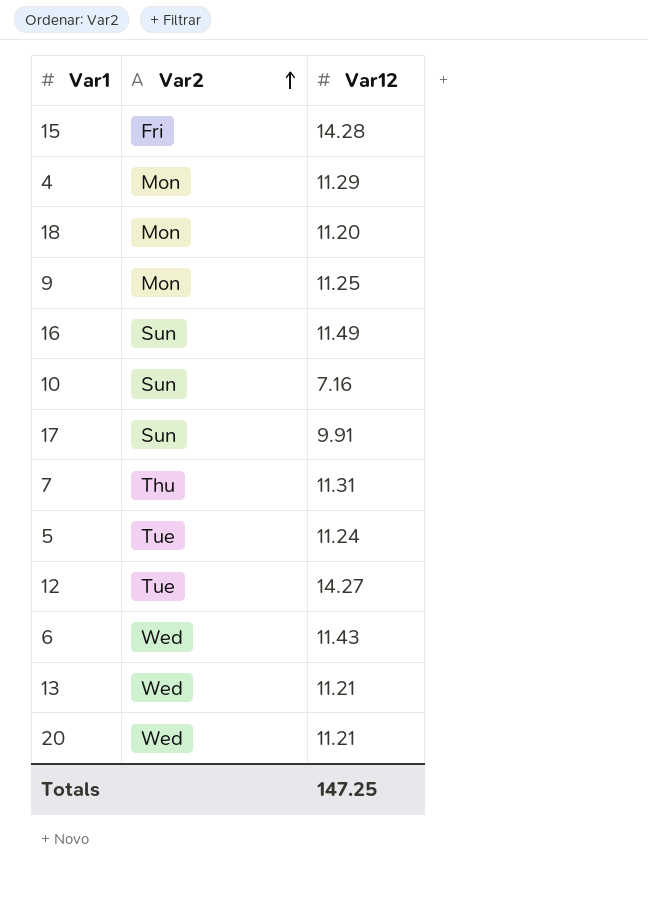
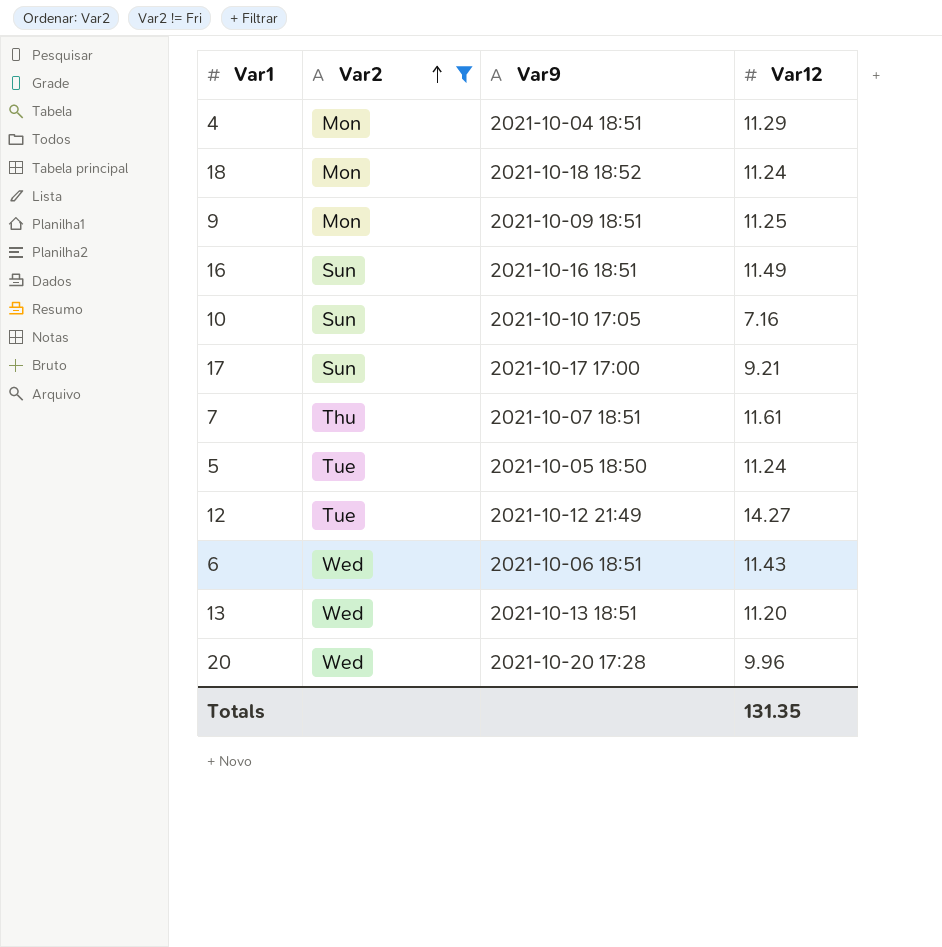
filter: none -> Var2 != Fri
column Var9 | position: none -> 3
18 | Var12: 11.20 -> 11.24
17 | Var12: 9.91 -> 9.21
7 | Var12: 11.31 -> 11.61
13 | Var12: 11.21 -> 11.20
20 | Var12: 11.21 -> 9.96
Totals | Var12: 147.25 -> 131.35

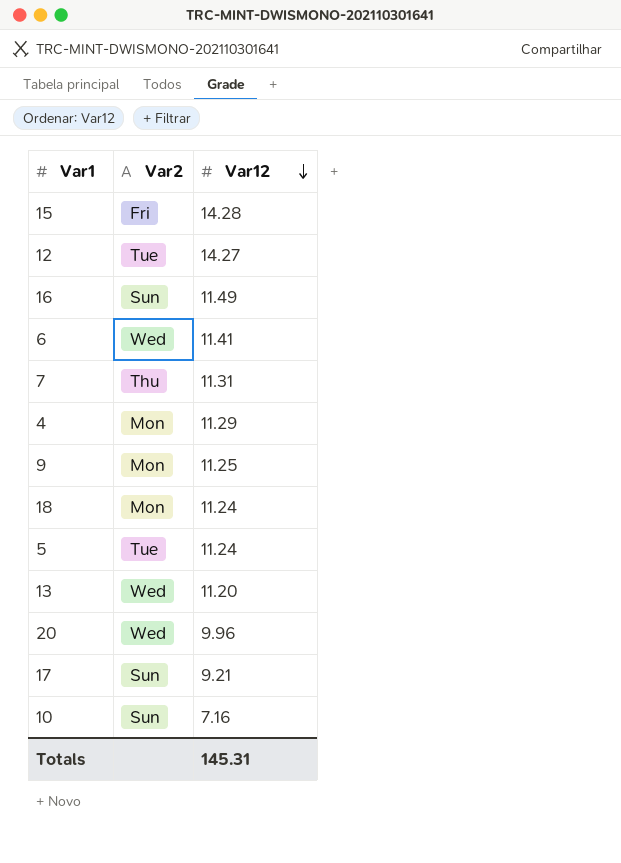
filter: Var2 != Fri -> none
row order: Var2 ascending -> Var12 descending
column Var9 | position: 3 -> none
6 | Var12: 11.43 -> 11.41
7 | Var12: 11.61 -> 11.31
Totals | Var12: 131.35 -> 145.31

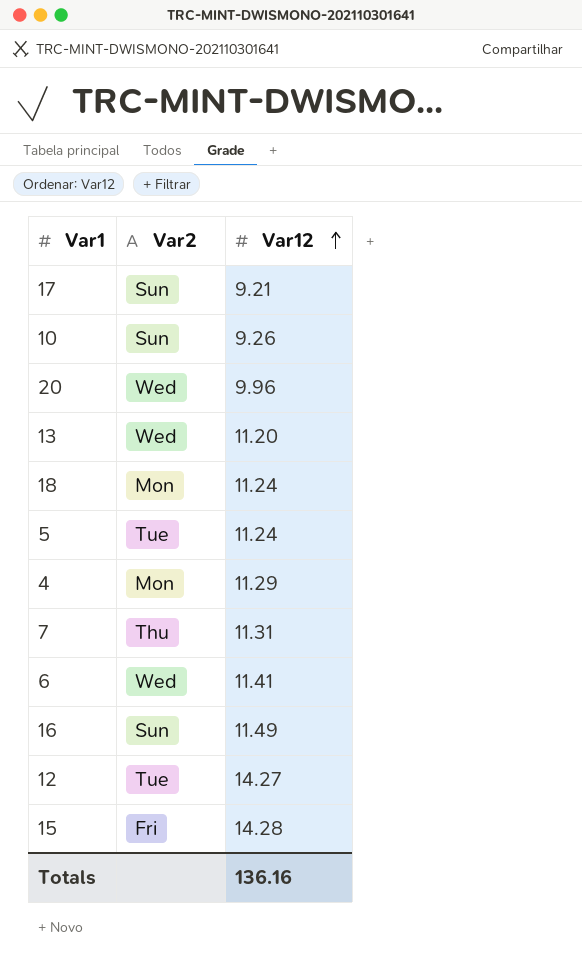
row order: Var12 descending -> Var12 ascending
row 9: Mon | 11.25 -> none
10 | Var12: 7.16 -> 9.26
Totals | Var12: 145.31 -> 136.16

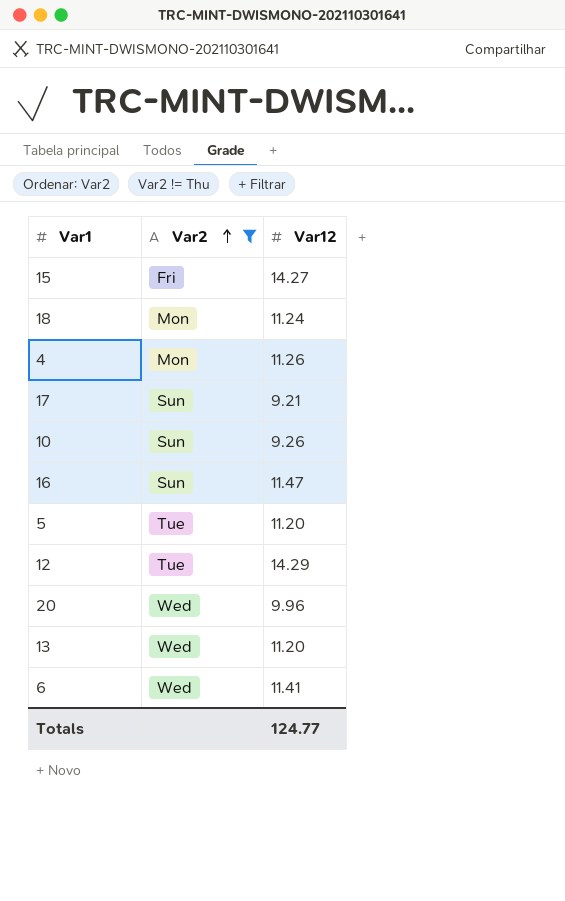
filter: none -> Var2 != Thu
row order: Var12 ascending -> Var2 ascending
15 | Var12: 14.28 -> 14.27
4 | Var12: 11.29 -> 11.26
16 | Var12: 11.49 -> 11.47
5 | Var12: 11.24 -> 11.20
12 | Var12: 14.27 -> 14.29
Totals | Var12: 136.16 -> 124.77

